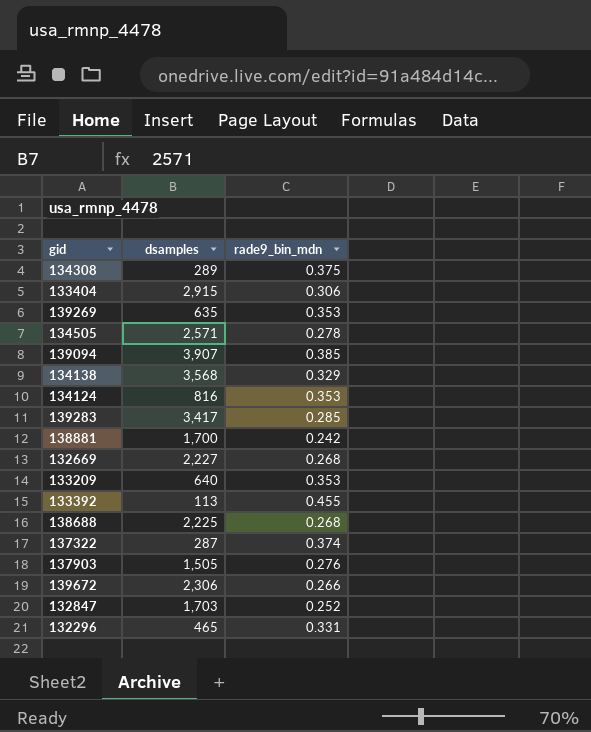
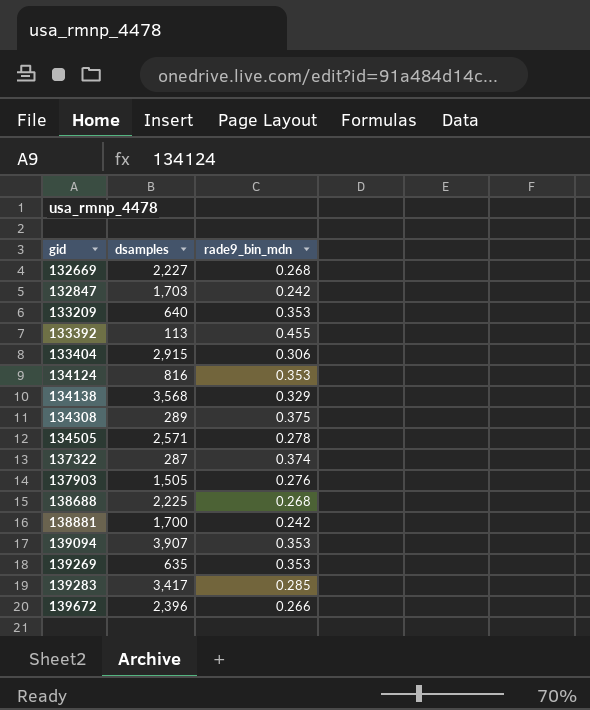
row order: none -> gid ascending
row 132296: 465 | 0.331 -> none
132847 | rade9_bin_mdn: 0.252 -> 0.242
139094 | rade9_bin_mdn: 0.385 -> 0.353
139672 | dsamples: 2,306 -> 2,396

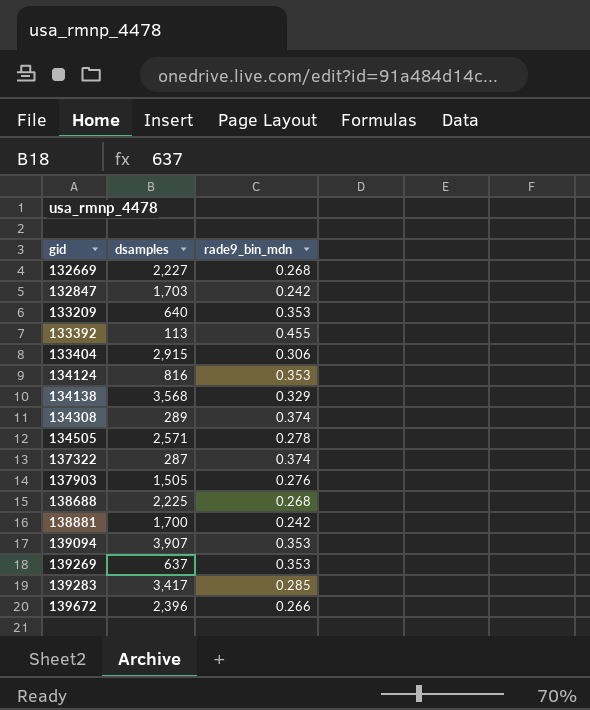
134308 | rade9_bin_mdn: 0.375 -> 0.374
139269 | dsamples: 635 -> 637

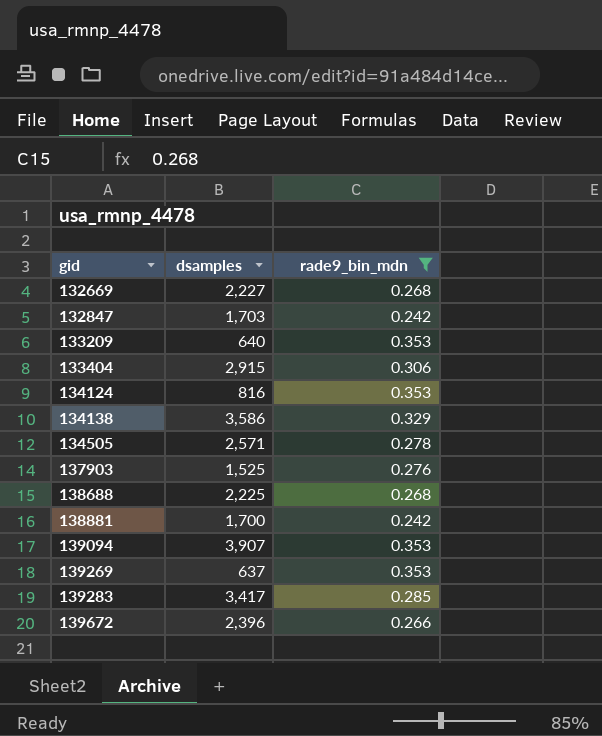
filter: none -> rade9_bin_mdn <= 0.353
134138 | dsamples: 3,568 -> 3,586
137903 | dsamples: 1,505 -> 1,525

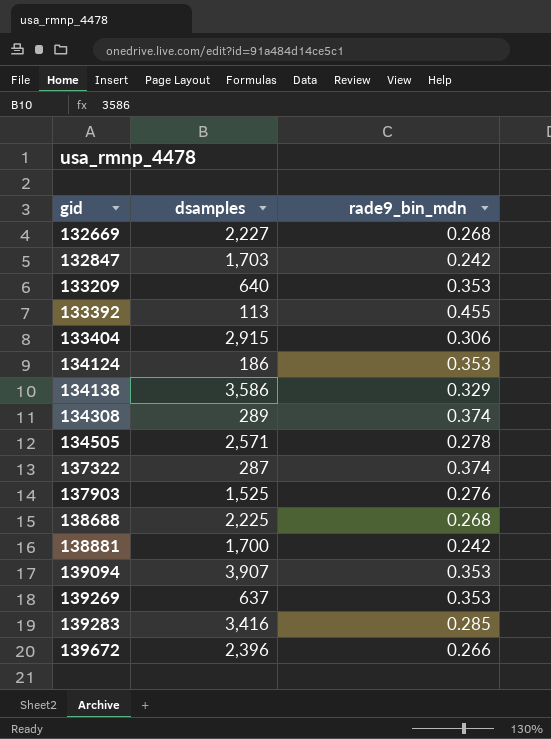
filter: rade9_bin_mdn <= 0.353 -> none
134124 | dsamples: 816 -> 186
139283 | dsamples: 3,417 -> 3,416

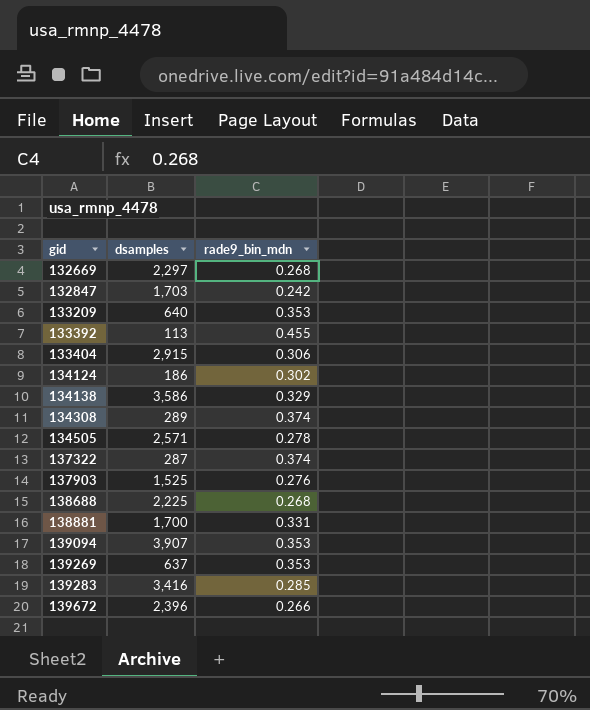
132669 | dsamples: 2,227 -> 2,297
134124 | rade9_bin_mdn: 0.353 -> 0.302
138881 | rade9_bin_mdn: 0.242 -> 0.331

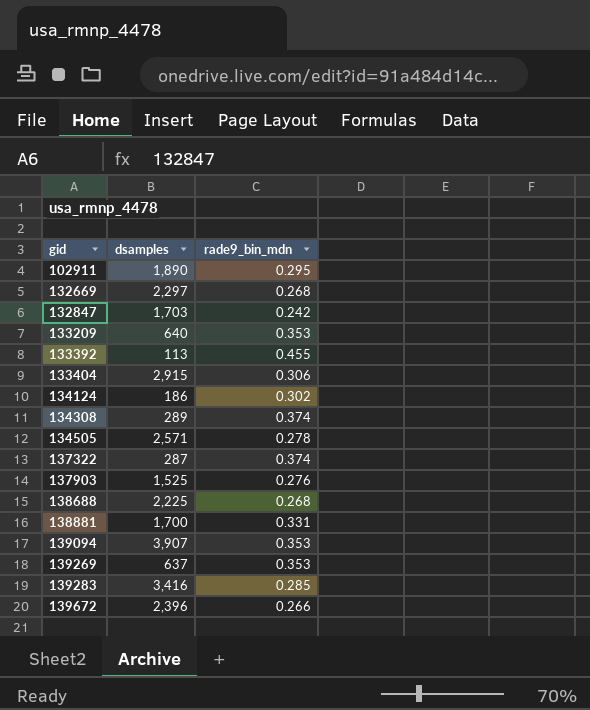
row 134138: 3,586 | 0.329 -> none
row 102911: none -> 1,890 | 0.295

